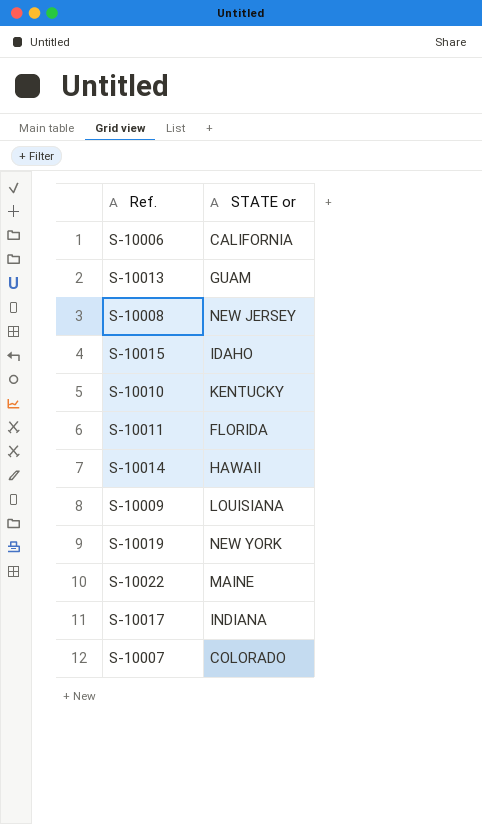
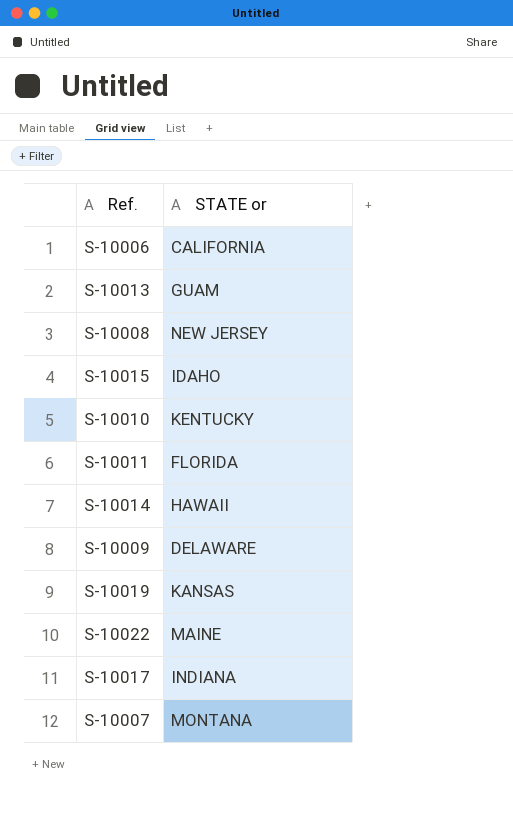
S-10009 | STATE or: LOUISIANA -> DELAWARE
S-10019 | STATE or: NEW YORK -> KANSAS
S-10007 | STATE or: COLORADO -> MONTANA

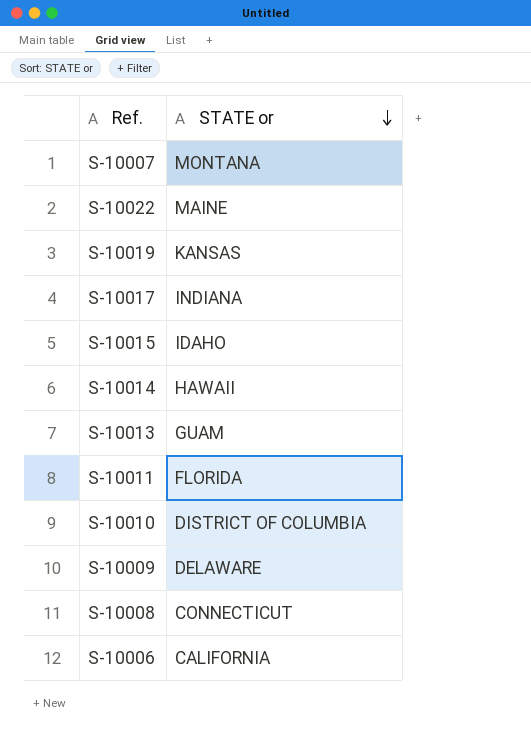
row order: none -> STATE or descending
S-10010 | STATE or: KENTUCKY -> DISTRICT OF COLUMBIA
S-10008 | STATE or: NEW JERSEY -> CONNECTICUT

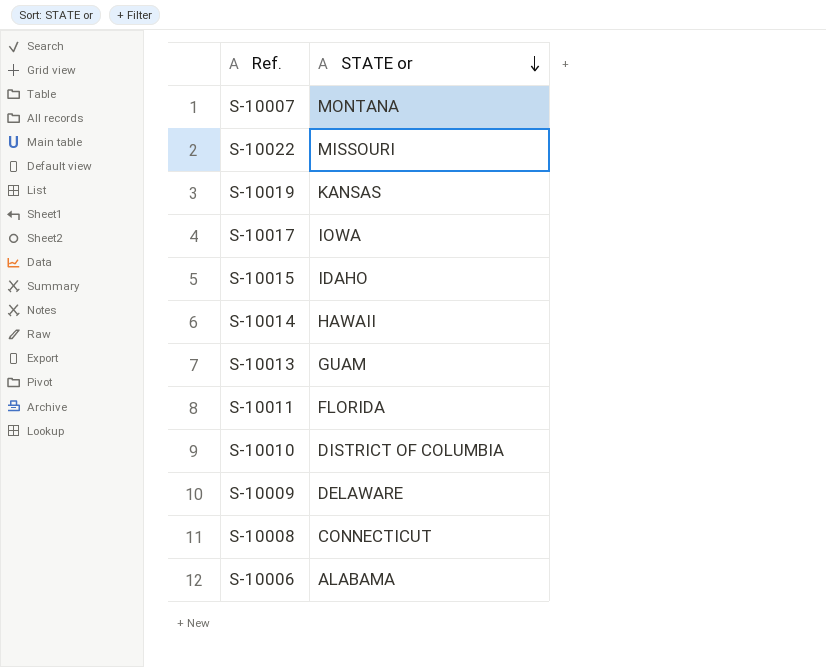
S-10022 | STATE or: MAINE -> MISSOURI
S-10017 | STATE or: INDIANA -> IOWA
S-10006 | STATE or: CALIFORNIA -> ALABAMA

